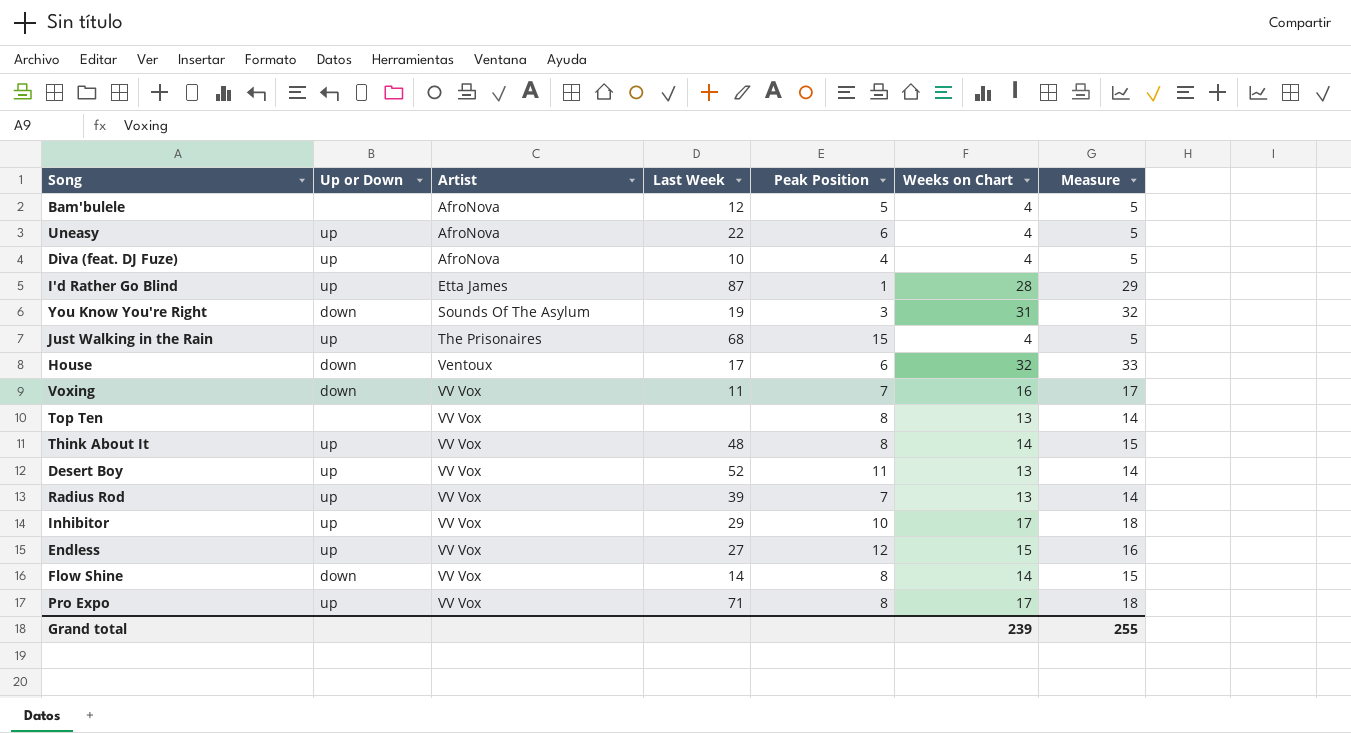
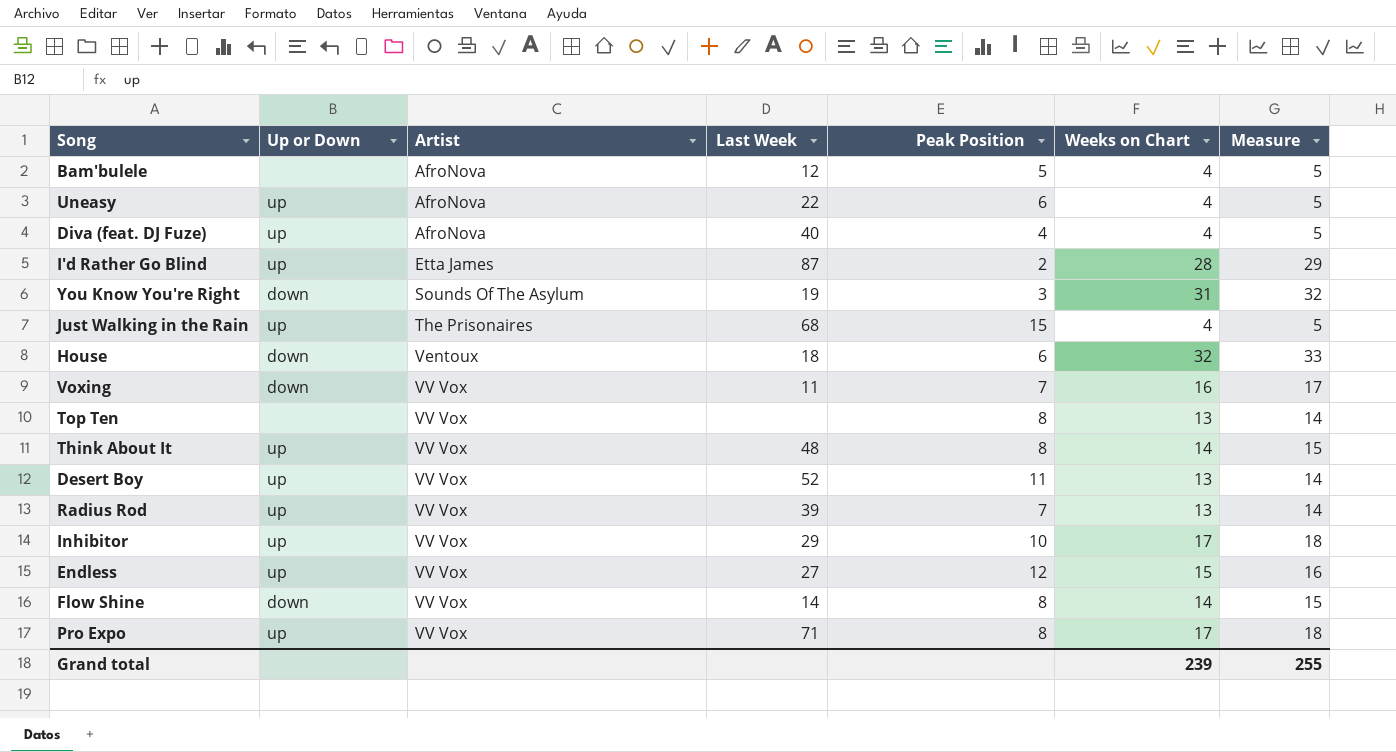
Diva (feat. DJ Fuze) | Last Week: 10 -> 40
I'd Rather Go Blind | Peak Position: 1 -> 2
House | Last Week: 17 -> 18

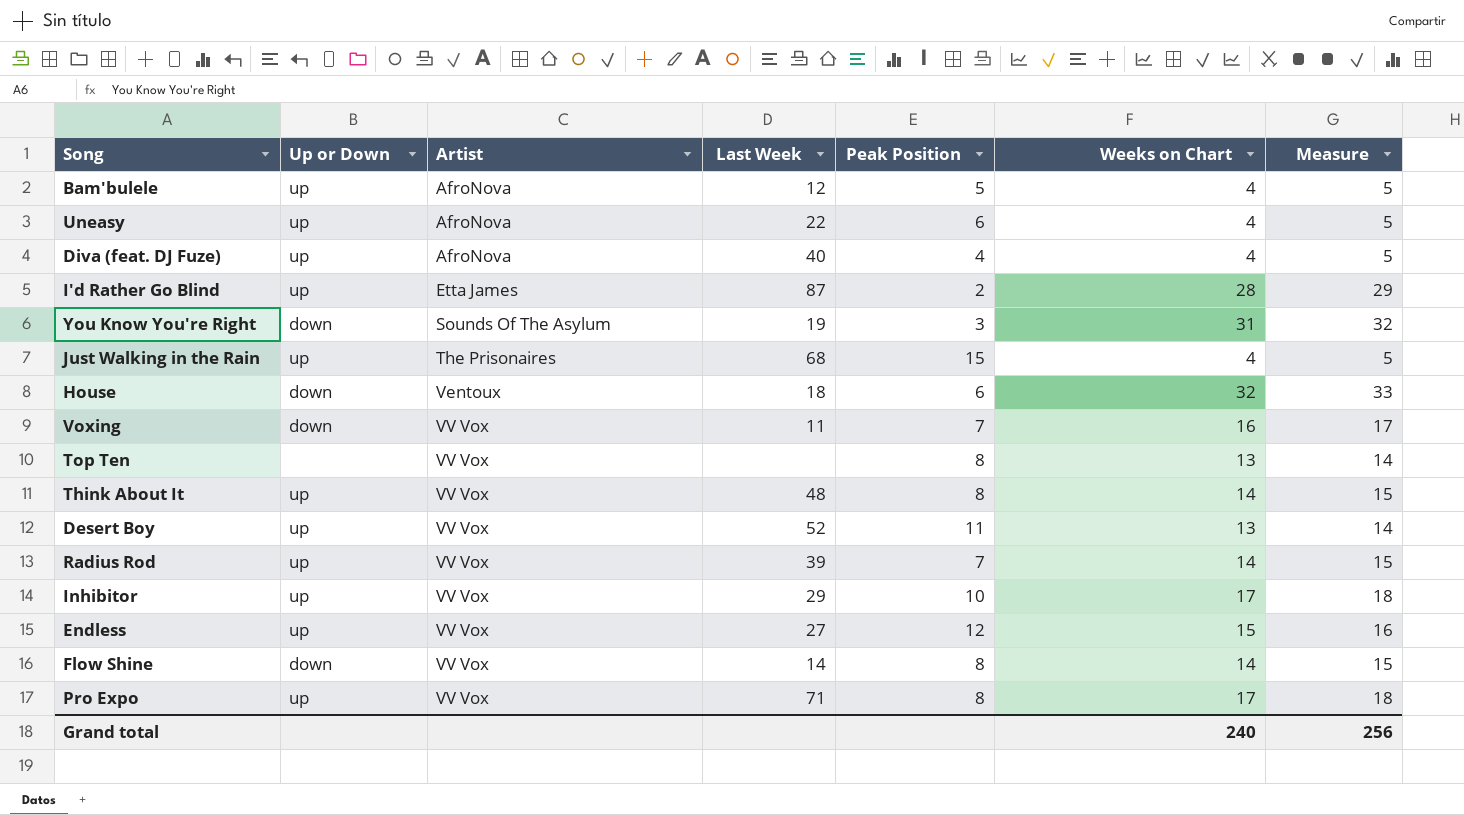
Bam'bulele | Up or Down: none -> up
Radius Rod | Weeks on Chart: 13 -> 14
Radius Rod | Measure: 14 -> 15
Grand total | Weeks on Chart: 239 -> 240
Grand total | Measure: 255 -> 256

